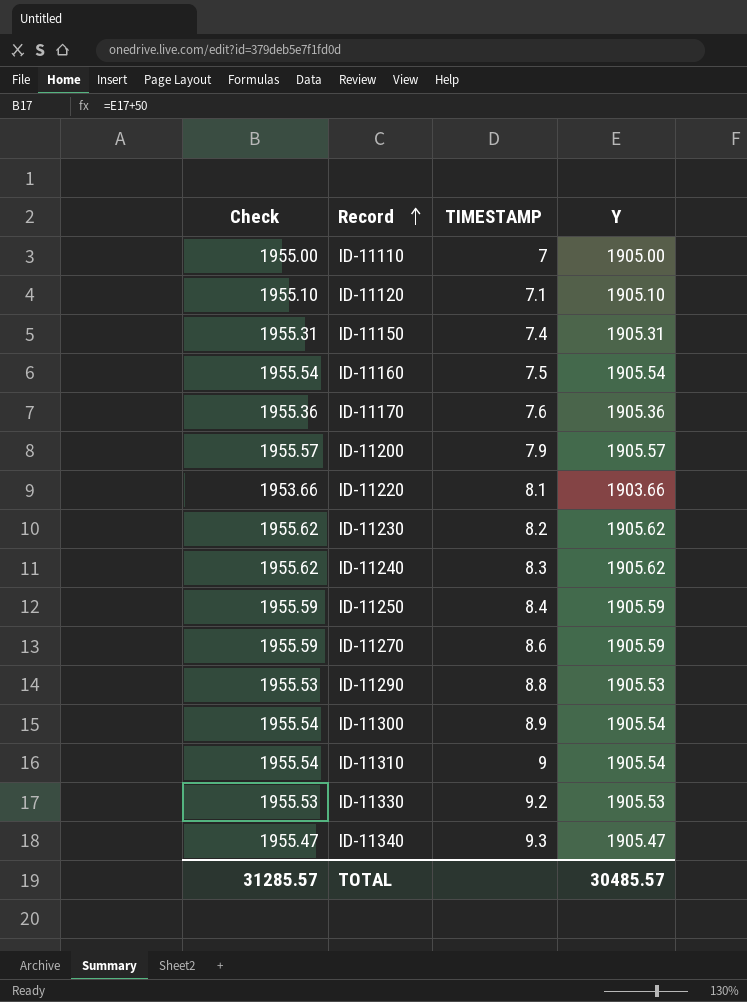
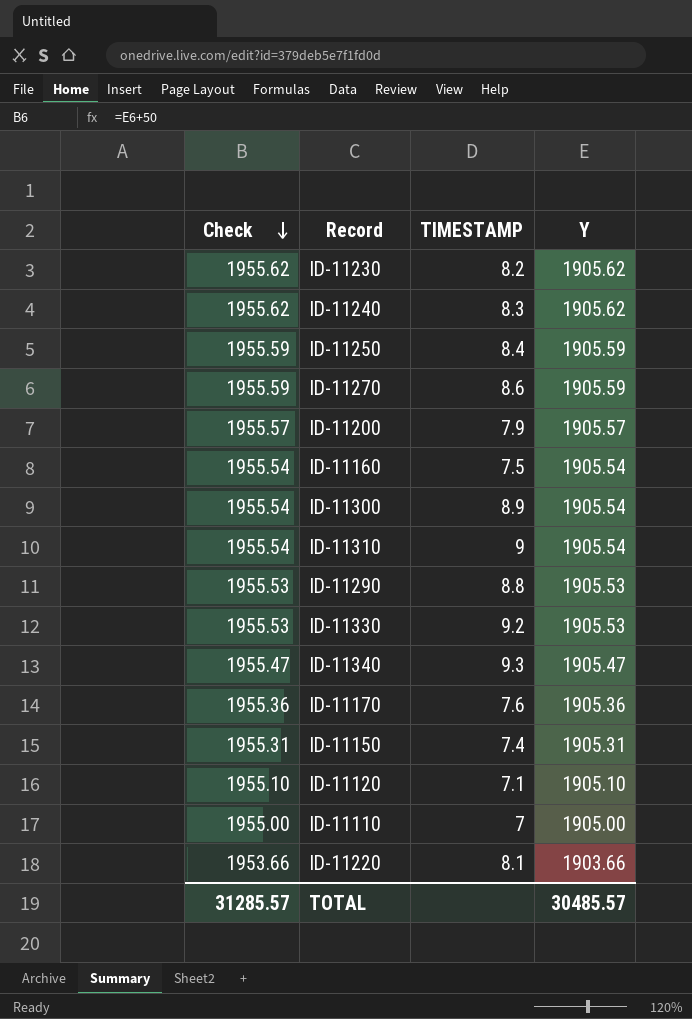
row order: Record ascending -> Check descending

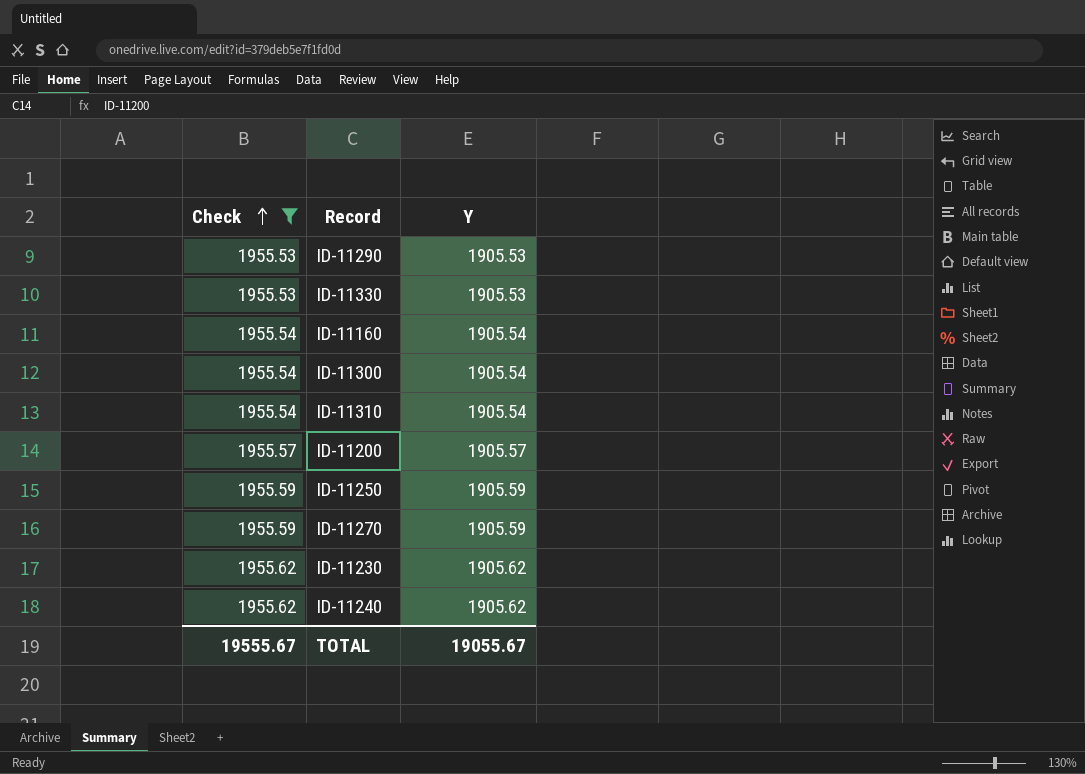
filter: none -> Check >= 1955.53
row order: Check descending -> Check ascending
column TIMESTAMP | position: 3 -> none
TOTAL | Check: 31285.57 -> 19555.67
TOTAL | Y: 30485.57 -> 19055.67

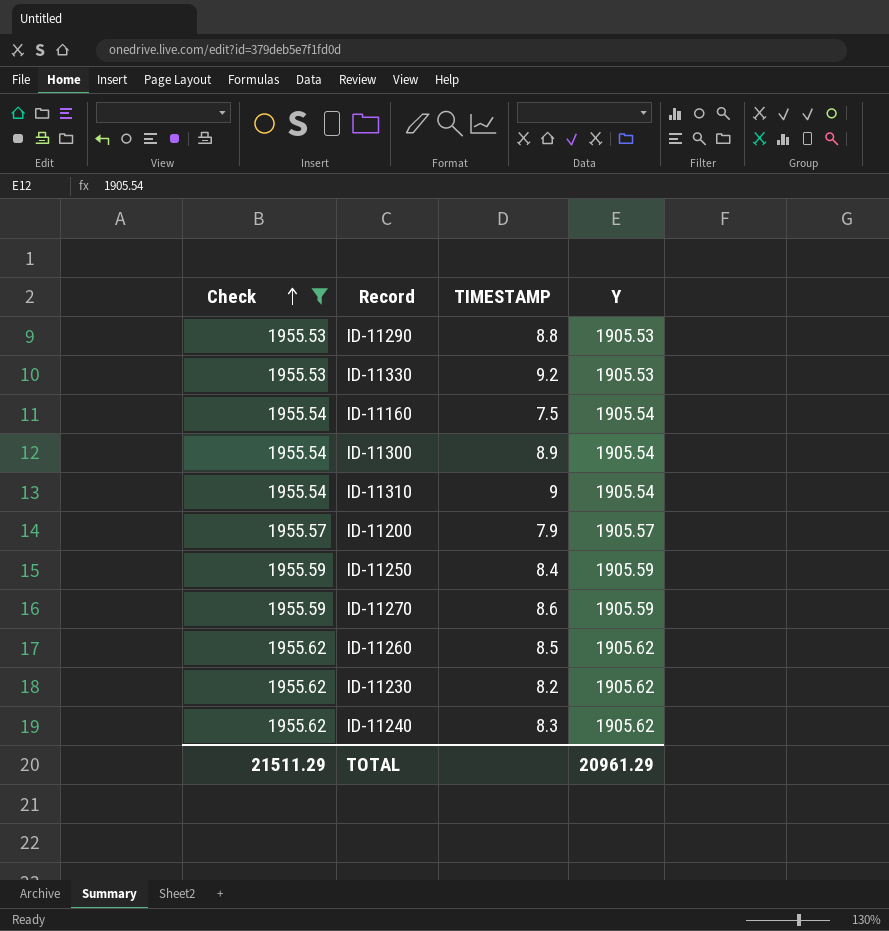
column TIMESTAMP | position: none -> 3
row ID-11260: none -> 1955.62 | 8.5 | 1905.62
TOTAL | Check: 19555.67 -> 21511.29
TOTAL | Y: 19055.67 -> 20961.29

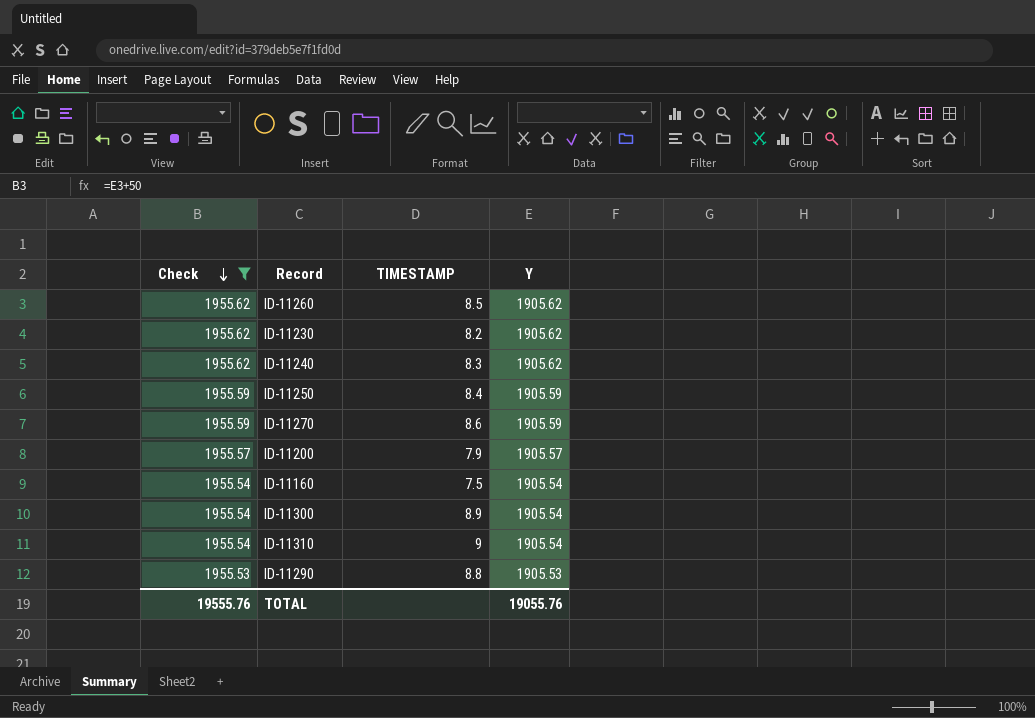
row order: Check ascending -> Check descending
row ID-11330: 1955.53 | 9.2 | 1905.53 -> none
TOTAL | Check: 21511.29 -> 19555.76
TOTAL | Y: 20961.29 -> 19055.76

